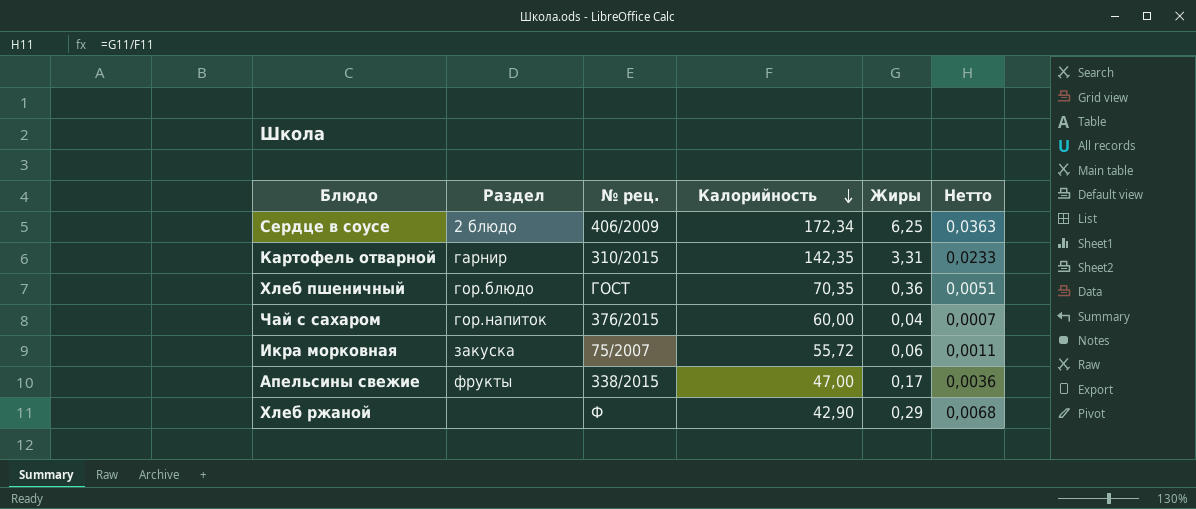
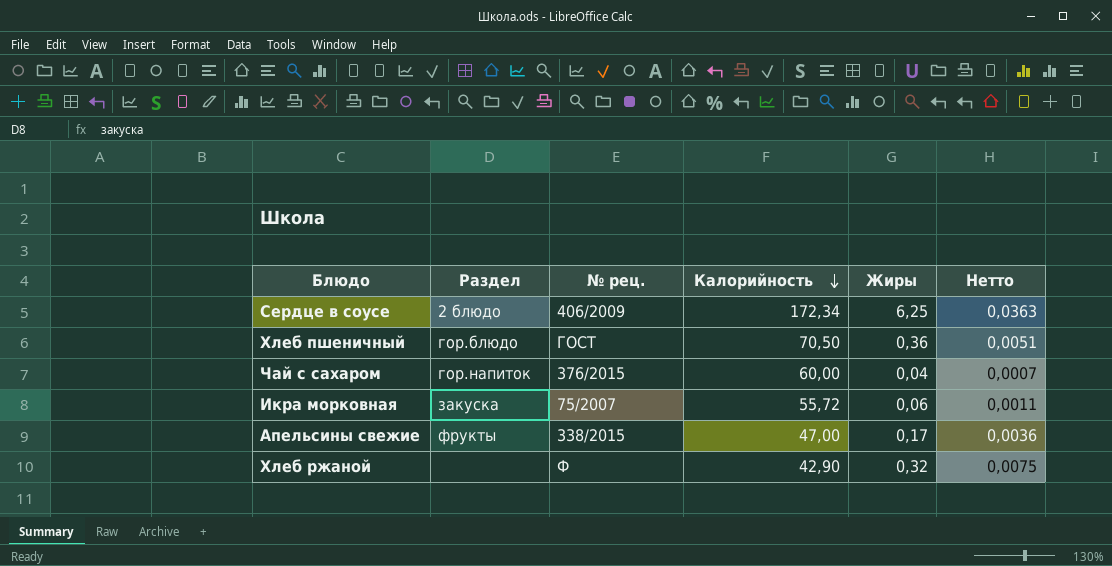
row Картофель отварной: гарнир | 310/2015 | 142,35 | 3,31 | 0,0233 -> none
Хлеб пшеничный | Калорийность: 70,35 -> 70,50
Хлеб ржаной | Жиры: 0,29 -> 0,32
Хлеб ржаной | Нетто: 0,0068 -> 0,0075

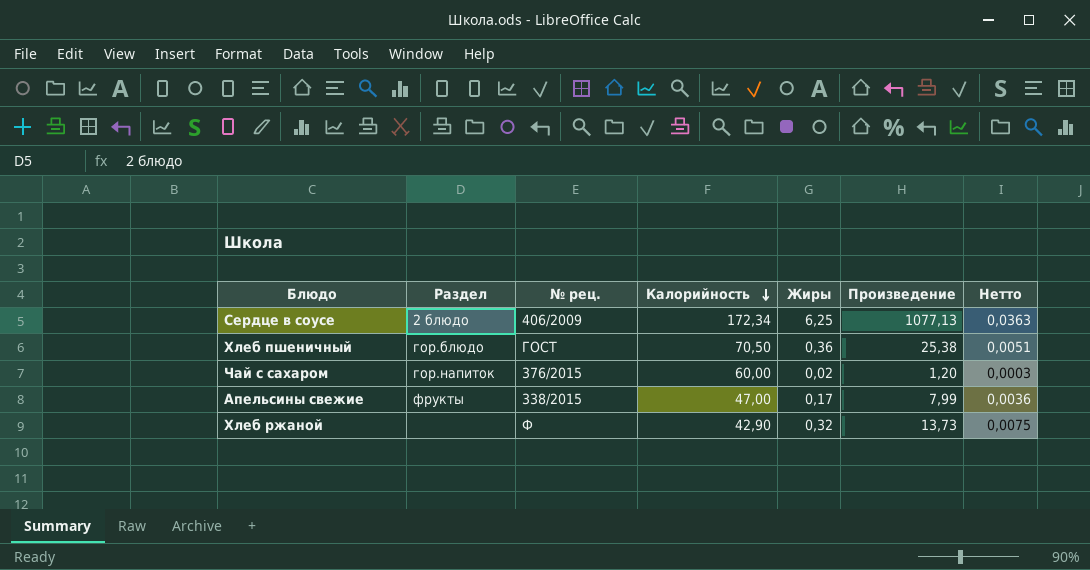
column Произведение | formula: none -> [Калорийность] * [Жиры]
row Икра морковная: закуска | 75/2007 | 55,72 | 0,06 | 0,0011 -> none
Чай с cахаром | Жиры: 0,04 -> 0,02
Чай с cахаром | Нетто: 0,0007 -> 0,0003

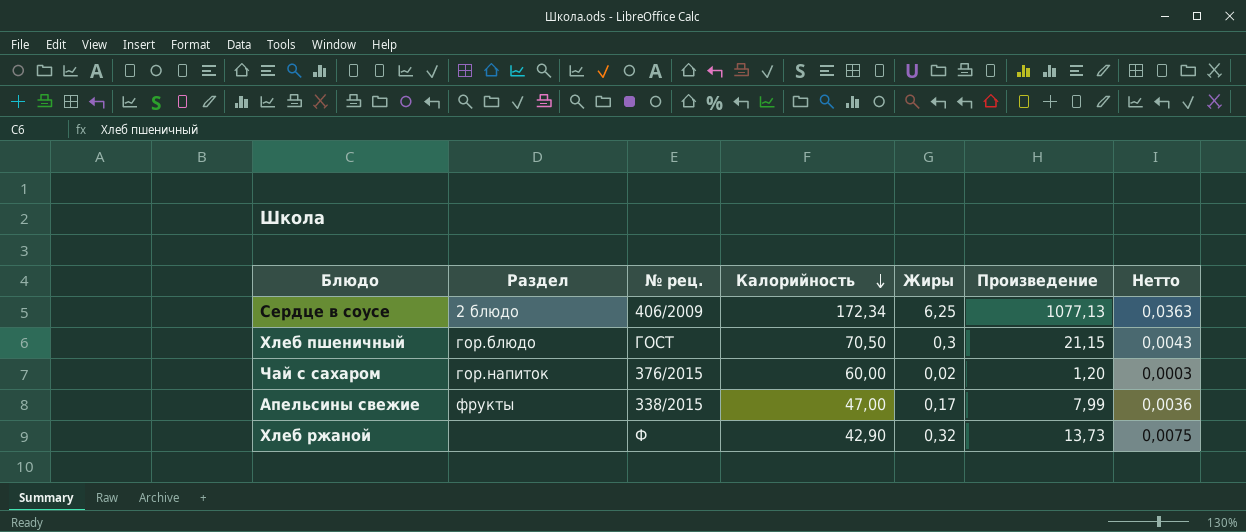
Хлеб пшеничный | Жиры: 0,36 -> 0,3
Хлеб пшеничный | Произведение: 25,38 -> 21,15
Хлеб пшеничный | Нетто: 0,0051 -> 0,0043

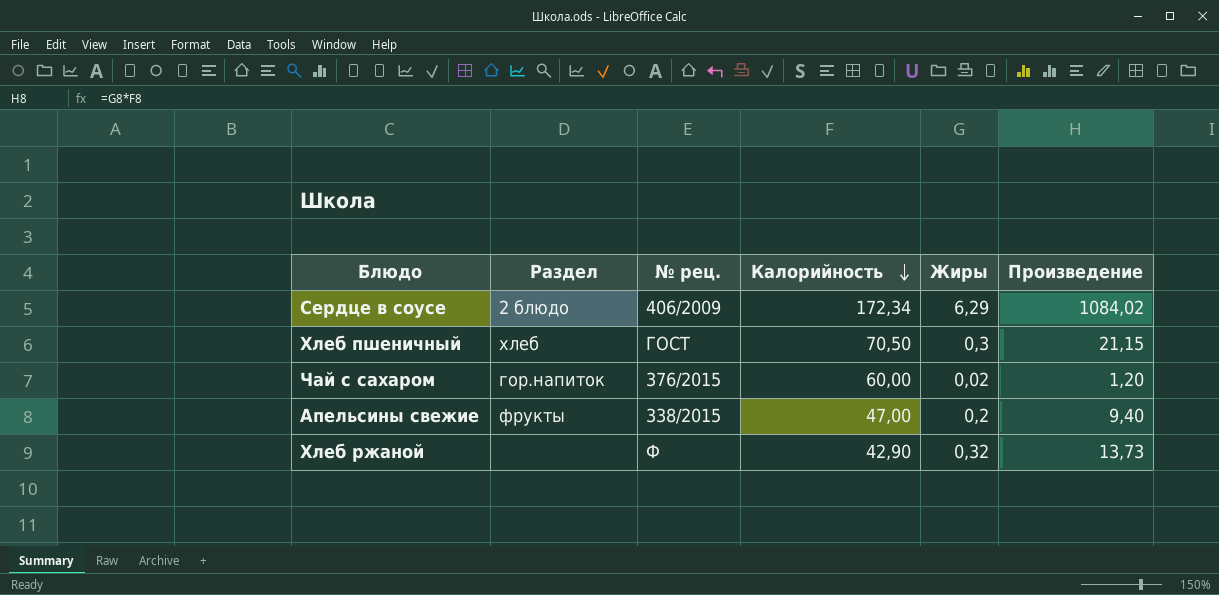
column Нетто | formula: [Жиры] / [Калорийность] -> none
Сердце в соусе | Жиры: 6,25 -> 6,29
Сердце в соусе | Произведение: 1077,13 -> 1084,02
Хлеб пшеничный | Раздел: гор.блюдо -> хлеб
Апельсины свежие | Жиры: 0,17 -> 0,2
Апельсины свежие | Произведение: 7,99 -> 9,40

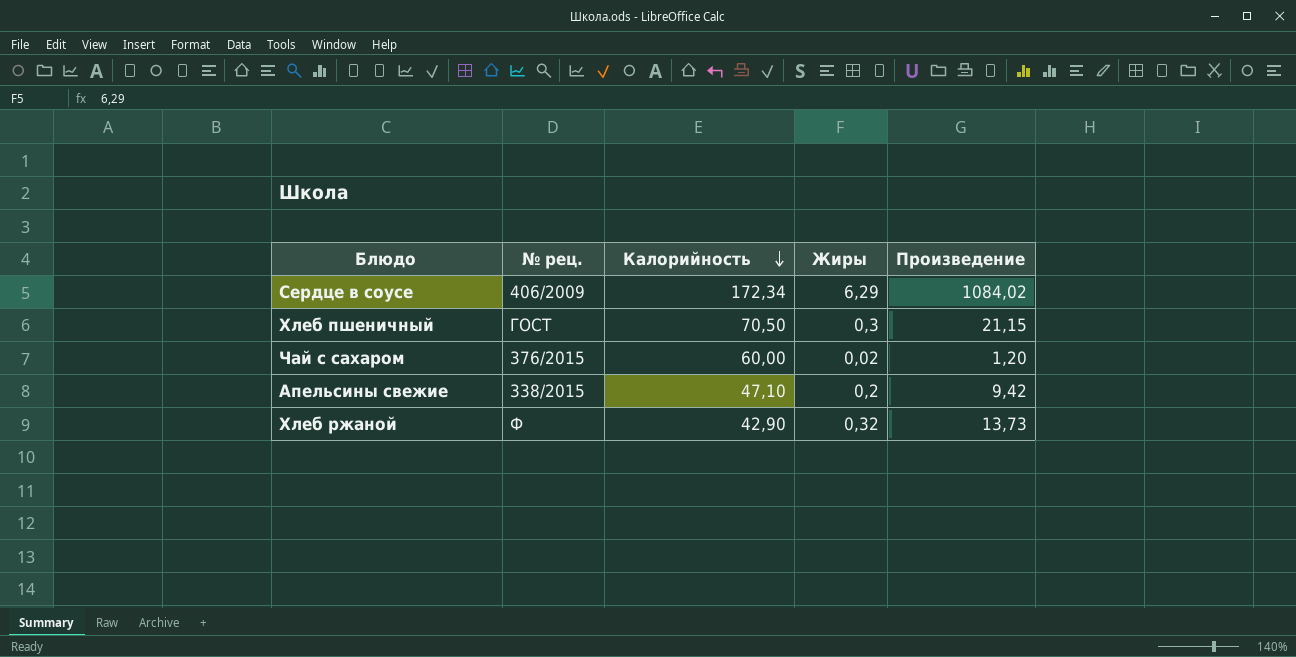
column Раздел | position: 2 -> none
Апельсины свежие | Калорийность: 47,00 -> 47,10
Апельсины свежие | Произведение: 9,40 -> 9,42

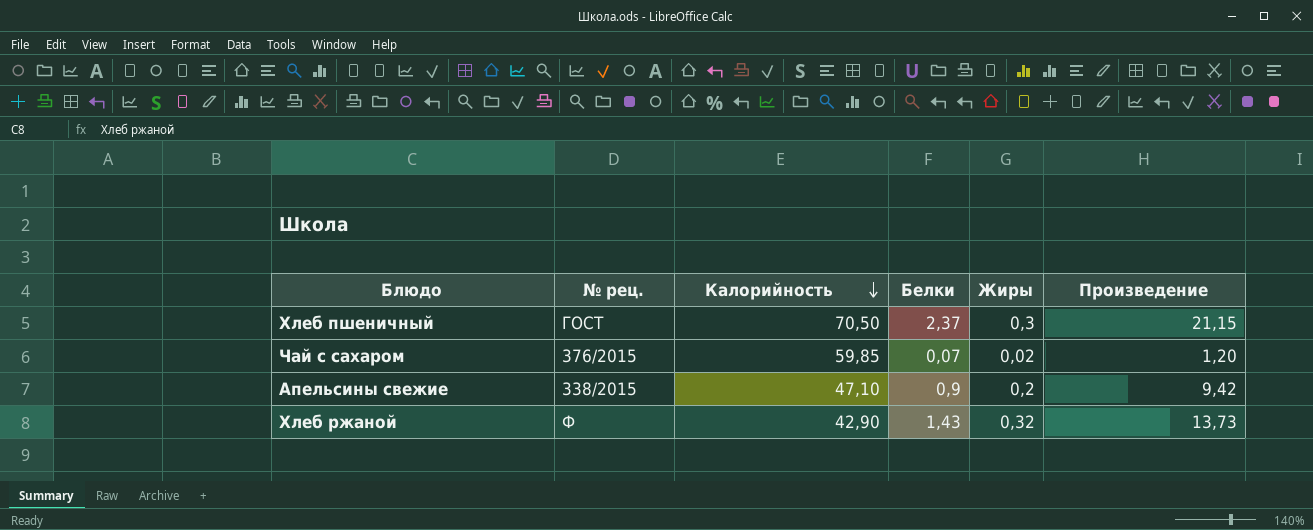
column Белки | position: none -> 4
row Сердце в соусе: 406/2009 | 172,34 | 6,29 | 1084,02 -> none
Чай с cахаром | Калорийность: 60,00 -> 59,85

